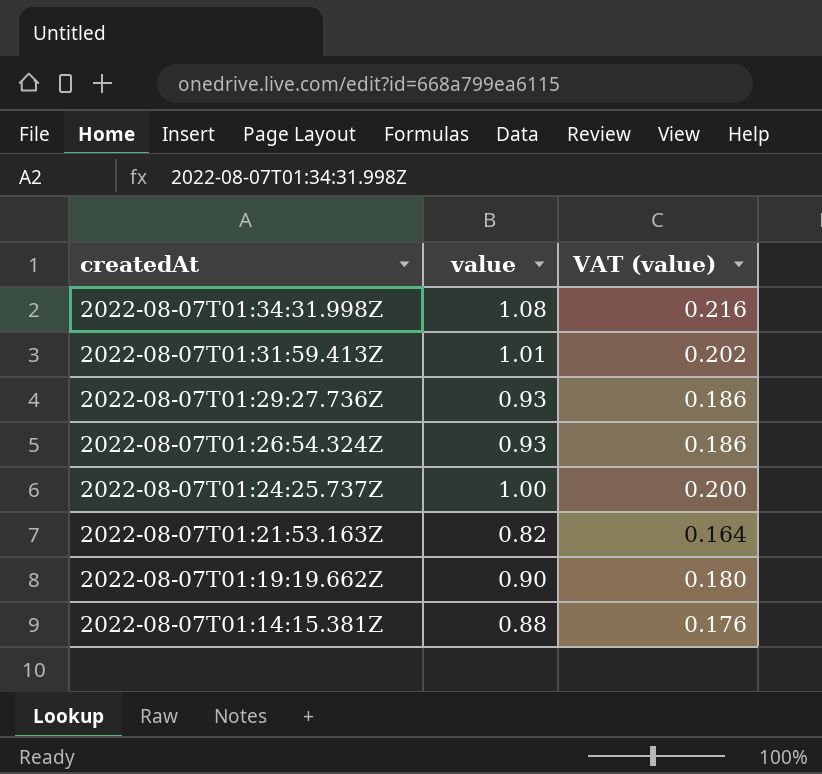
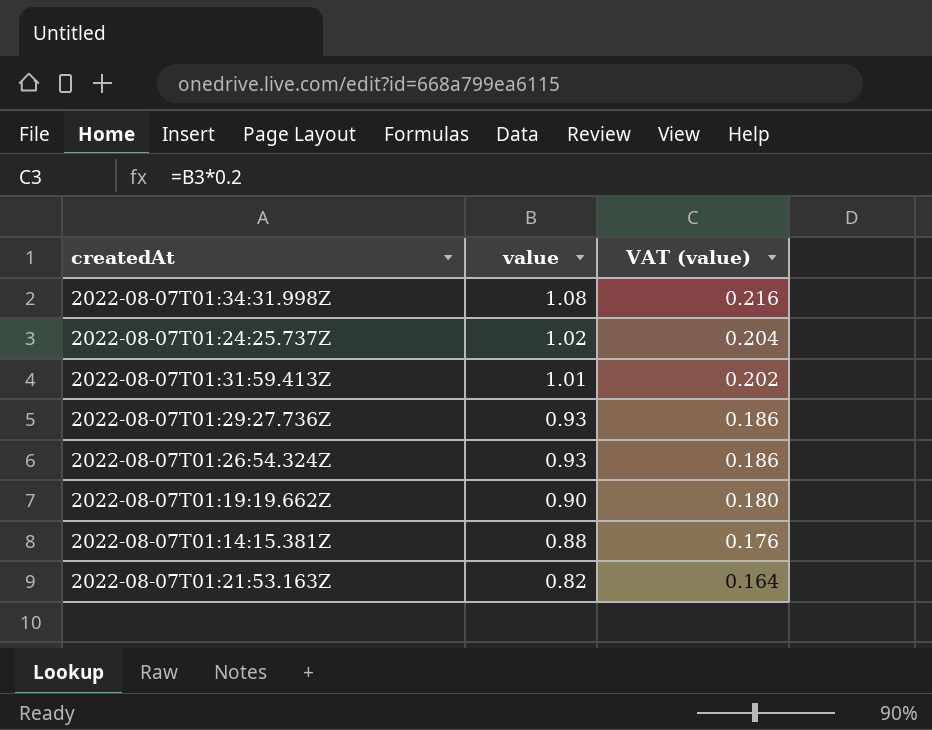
row order: createdAt descending -> value descending
2022-08-07T01:24:25.737Z | value: 1.00 -> 1.02
2022-08-07T01:24:25.737Z | VAT (value): 0.200 -> 0.204

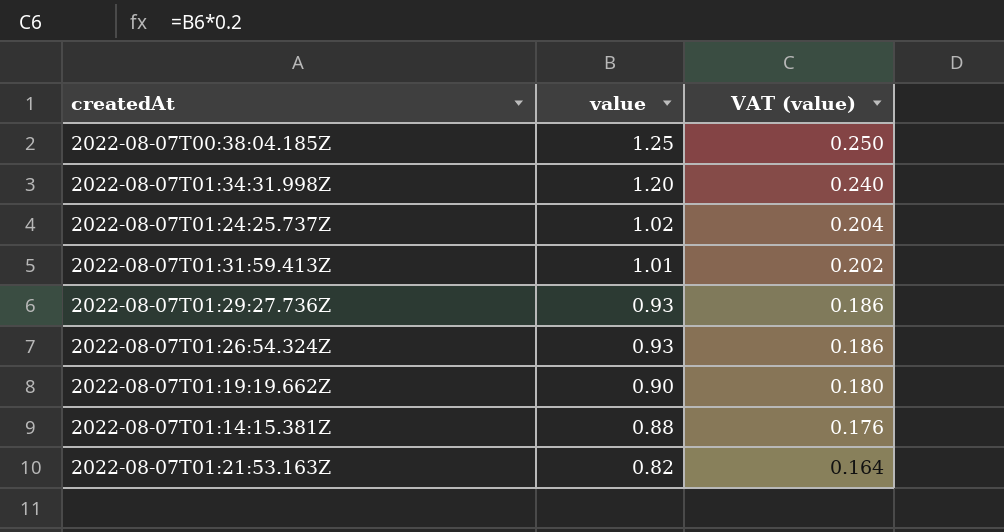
row 2022-08-07T00:38:04.185Z: none -> 1.25 | 0.250
2022-08-07T01:34:31.998Z | value: 1.08 -> 1.20
2022-08-07T01:34:31.998Z | VAT (value): 0.216 -> 0.240

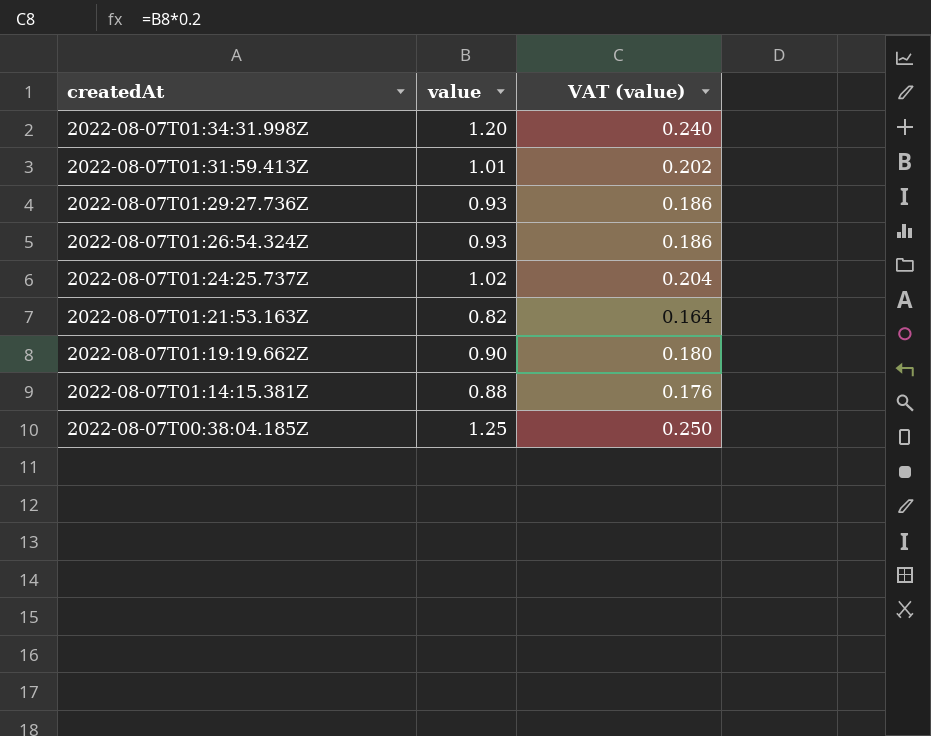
row order: value descending -> createdAt descending

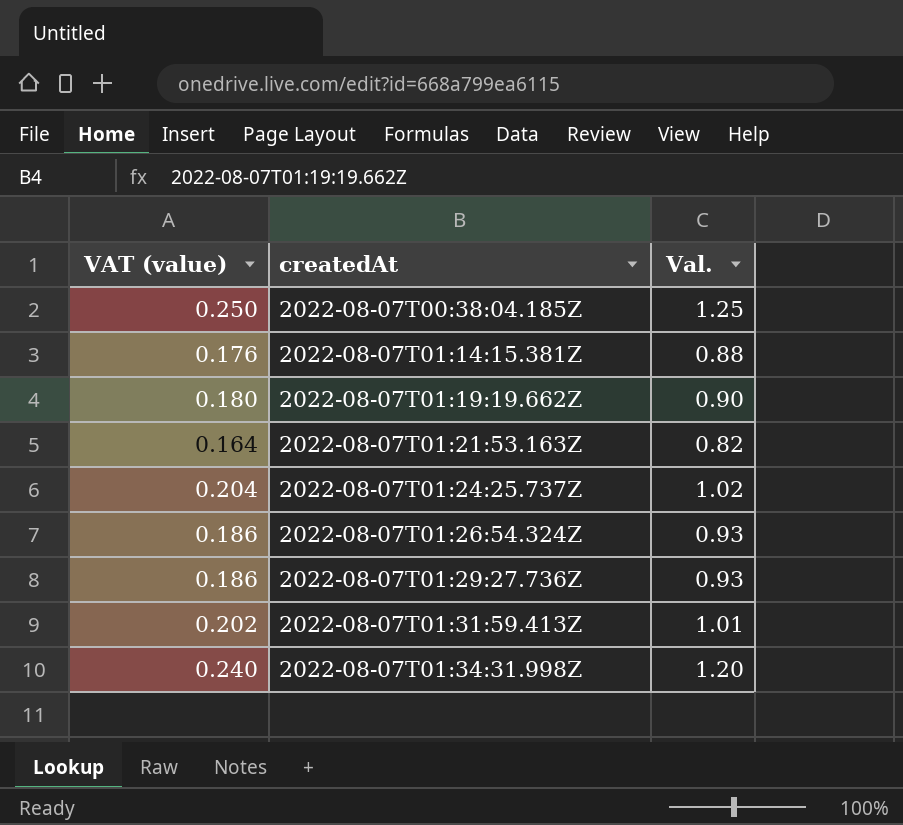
row order: createdAt descending -> createdAt ascending
column VAT (value) | position: 3 -> 1
column name: value -> Val.

